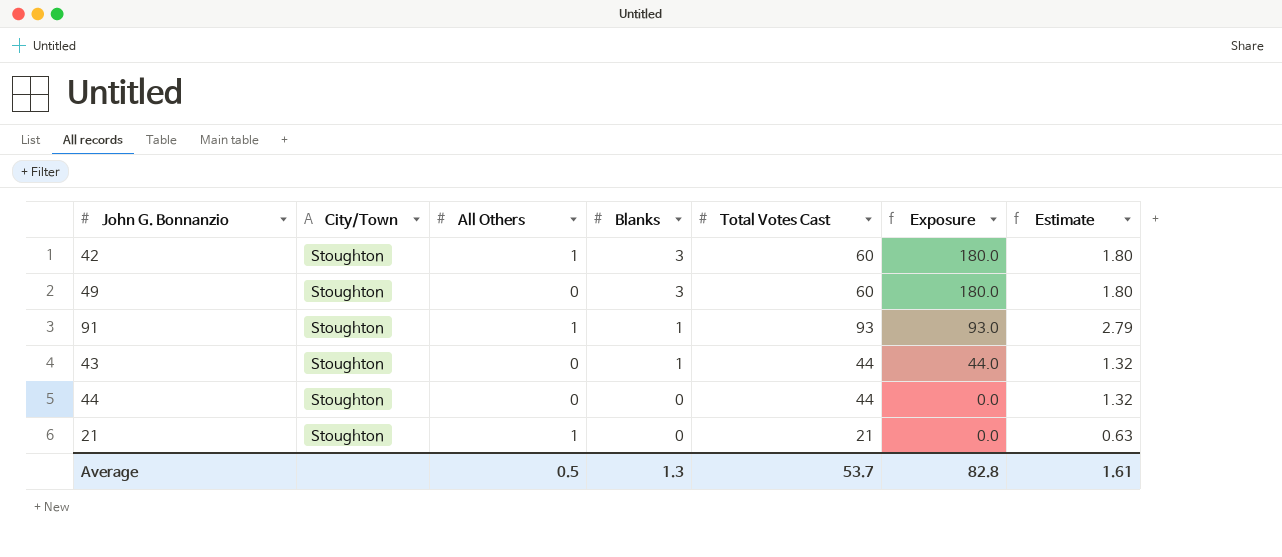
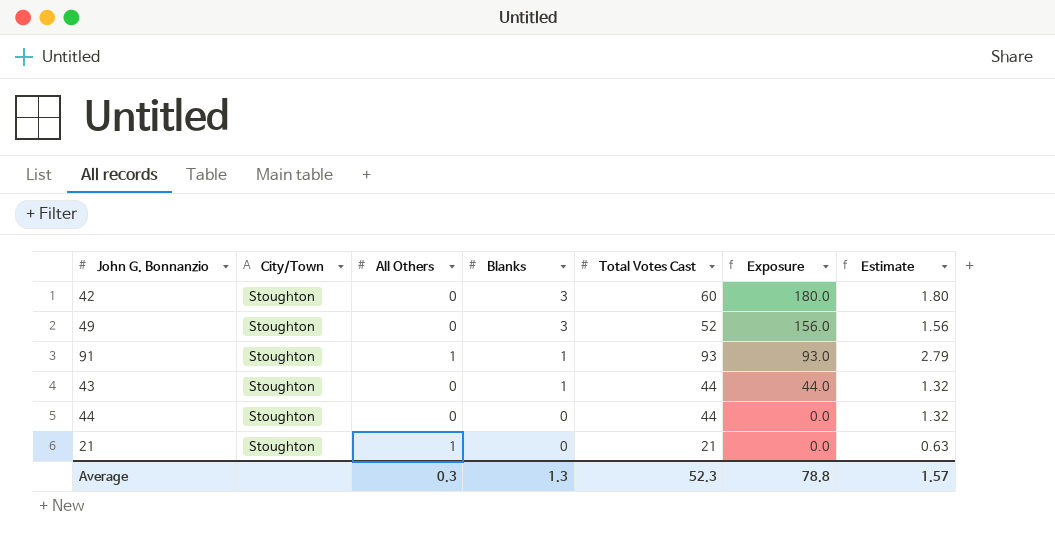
42 | All Others: 1 -> 0
49 | Total Votes Cast: 60 -> 52
49 | Exposure: 180.0 -> 156.0
49 | Estimate: 1.80 -> 1.56
Average | All Others: 0.5 -> 0.3
Average | Total Votes Cast: 53.7 -> 52.3
Average | Exposure: 82.8 -> 78.8
Average | Estimate: 1.61 -> 1.57

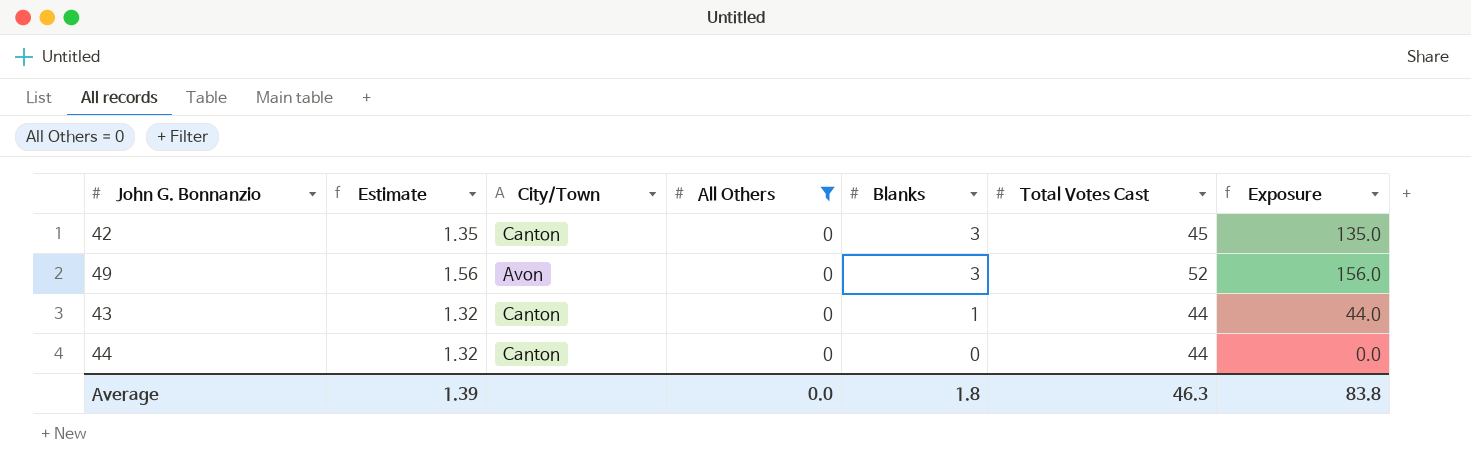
filter: none -> All Others = 0
column Estimate | position: 7 -> 2
42 | Estimate: 1.80 -> 1.35
42 | City/Town: Stoughton -> Canton
42 | Total Votes Cast: 60 -> 45
42 | Exposure: 180.0 -> 135.0
49 | City/Town: Stoughton -> Avon
43 | City/Town: Stoughton -> Canton
44 | City/Town: Stoughton -> Canton
Average | Estimate: 1.57 -> 1.39
Average | All Others: 0.3 -> 0.0
Average | Blanks: 1.3 -> 1.8
Average | Total Votes Cast: 52.3 -> 46.3
Average | Exposure: 78.8 -> 83.8

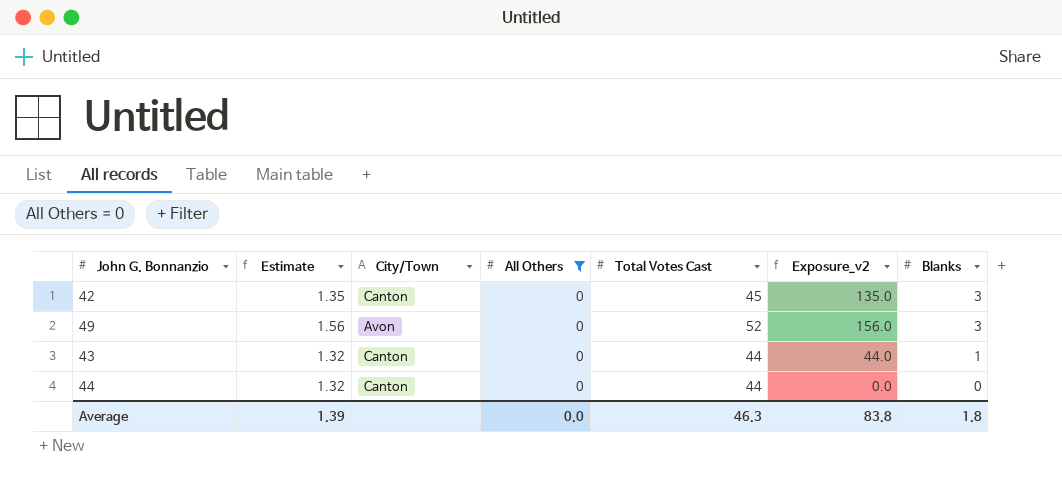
column name: Exposure -> Exposure_v2
column Blanks | position: 5 -> 7

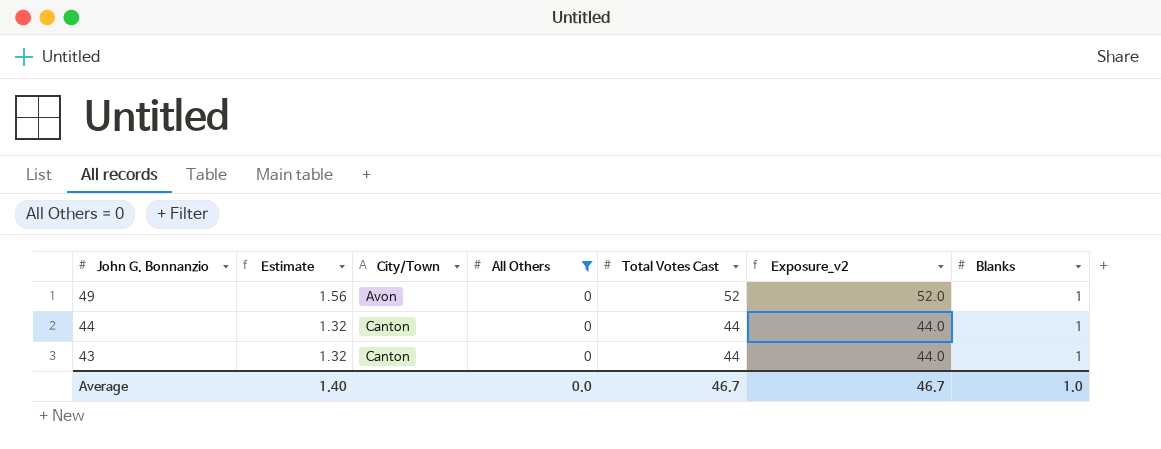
row order: Blanks descending -> John G. Bonnanzio descending
row 42: 1.35 | Canton | 0 | 45 | 135.0 | 3 -> none
49 | Exposure_v2: 156.0 -> 52.0
49 | Blanks: 3 -> 1
44 | Exposure_v2: 0.0 -> 44.0
44 | Blanks: 0 -> 1
Average | Estimate: 1.39 -> 1.40
Average | Total Votes Cast: 46.3 -> 46.7
Average | Exposure_v2: 83.8 -> 46.7
Average | Blanks: 1.8 -> 1.0

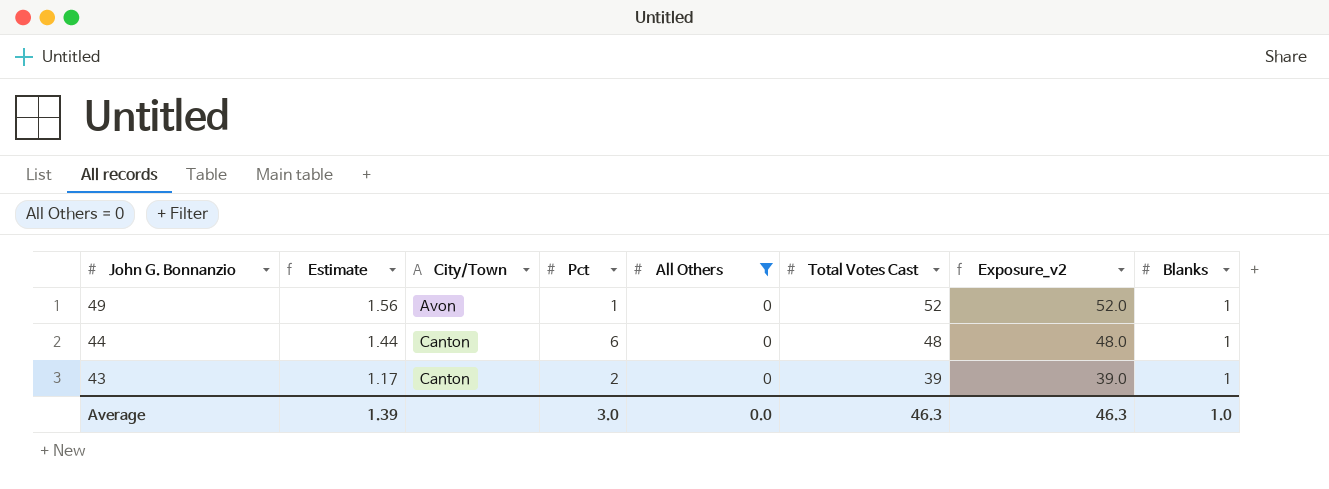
column Pct | position: none -> 4
44 | Estimate: 1.32 -> 1.44
44 | Total Votes Cast: 44 -> 48
44 | Exposure_v2: 44.0 -> 48.0
43 | Estimate: 1.32 -> 1.17
43 | Total Votes Cast: 44 -> 39
43 | Exposure_v2: 44.0 -> 39.0
Average | Estimate: 1.40 -> 1.39
Average | Total Votes Cast: 46.7 -> 46.3
Average | Exposure_v2: 46.7 -> 46.3

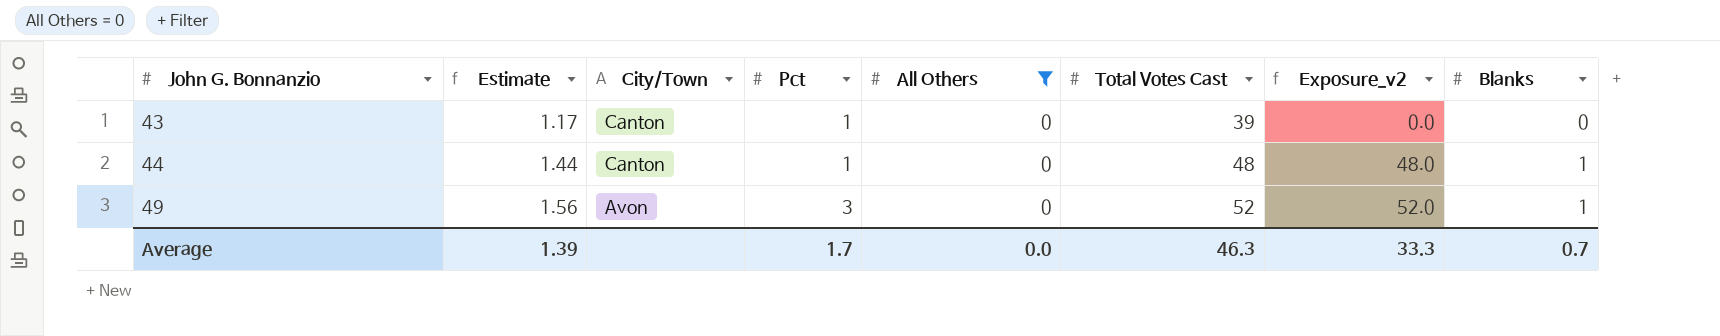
row order: John G. Bonnanzio descending -> John G. Bonnanzio ascending
43 | Pct: 2 -> 1
43 | Exposure_v2: 39.0 -> 0.0
43 | Blanks: 1 -> 0
44 | Pct: 6 -> 1
49 | Pct: 1 -> 3
Average | Pct: 3.0 -> 1.7
Average | Exposure_v2: 46.3 -> 33.3
Average | Blanks: 1.0 -> 0.7

